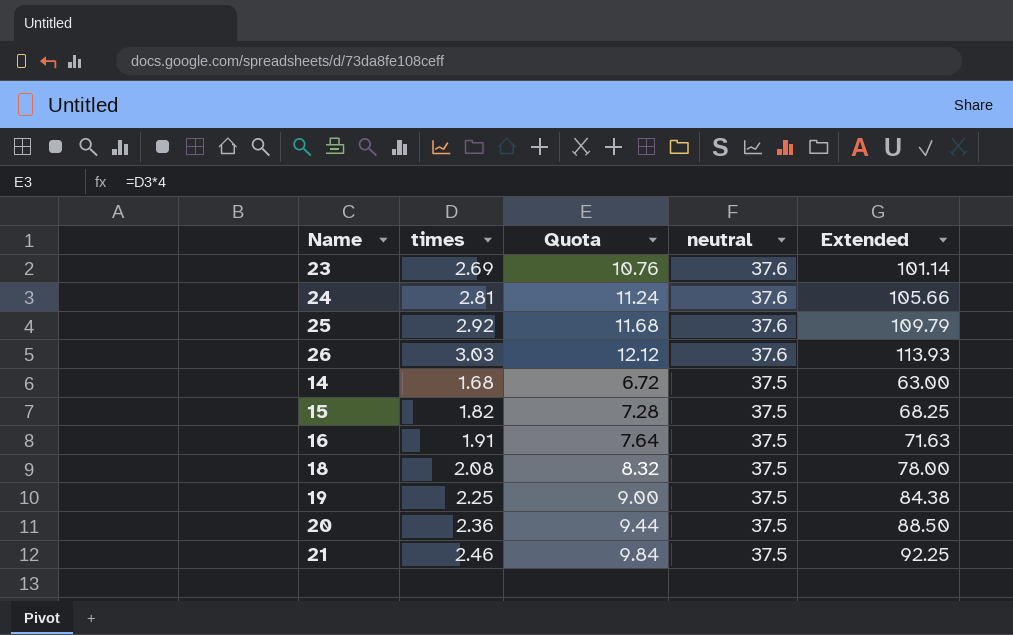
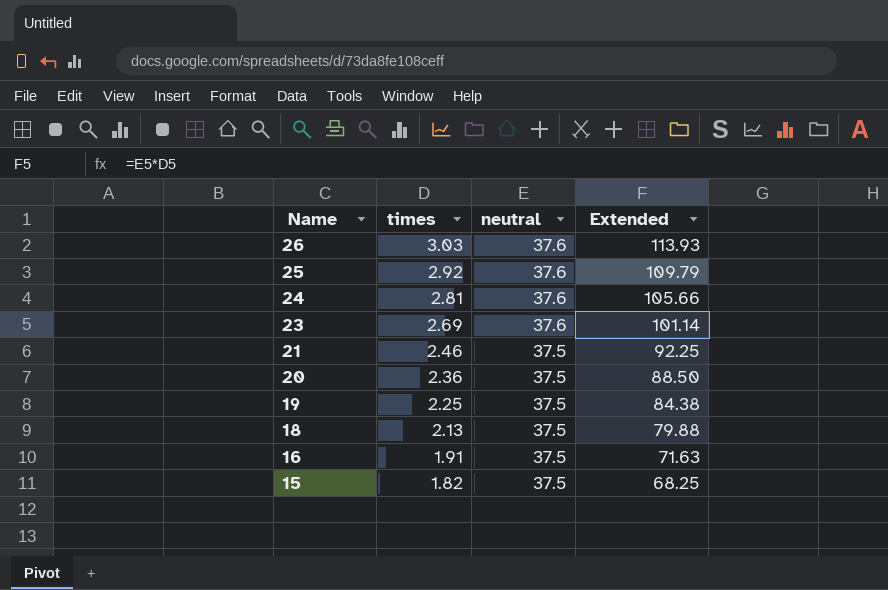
row order: neutral descending -> Name descending
column Quota | formula: [times] * 4 -> none
row 14: 1.68 | 6.72 | 37.5 | 63.00 -> none
18 | times: 2.08 -> 2.13
18 | Extended: 78.00 -> 79.88

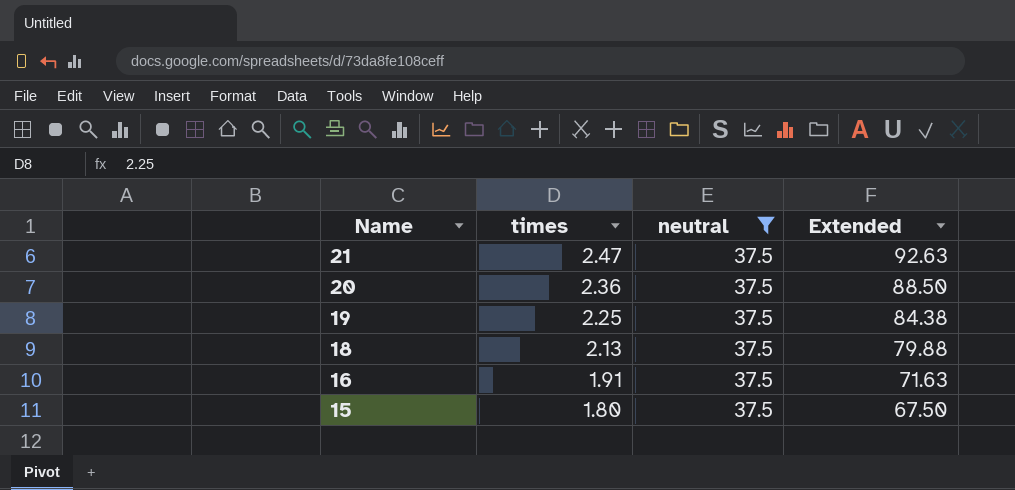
filter: none -> neutral = 37.5
21 | times: 2.46 -> 2.47
21 | Extended: 92.25 -> 92.63
15 | times: 1.82 -> 1.80
15 | Extended: 68.25 -> 67.50

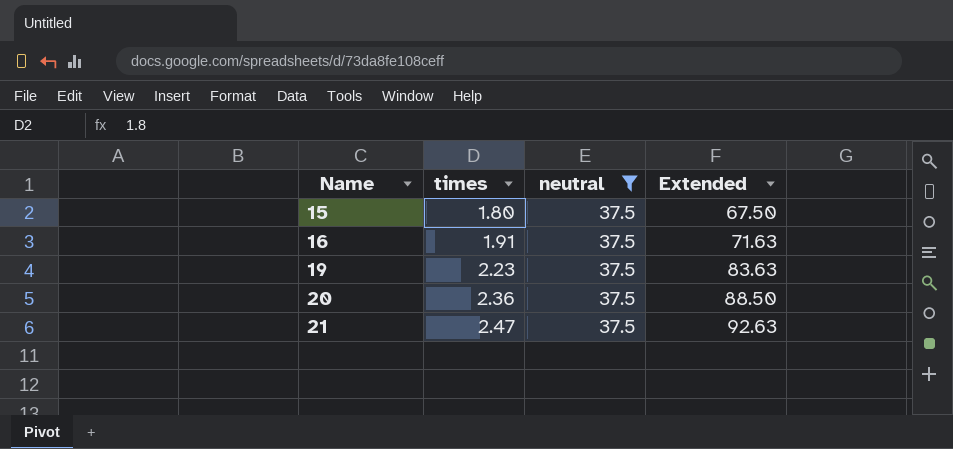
row order: Name descending -> Name ascending
row 18: 2.13 | 37.5 | 79.88 -> none
19 | times: 2.25 -> 2.23
19 | Extended: 84.38 -> 83.63

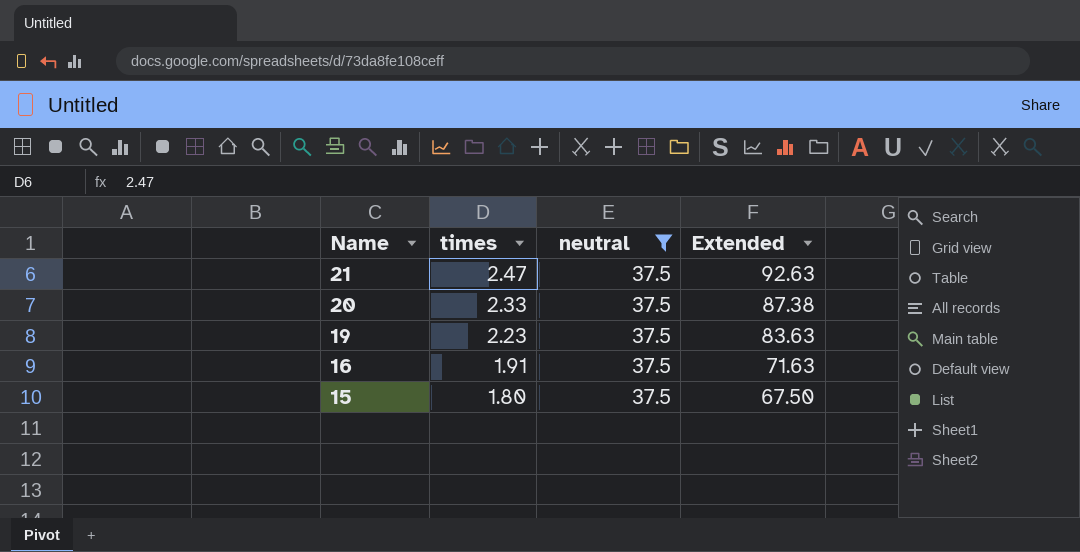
row order: Name ascending -> Name descending
20 | times: 2.36 -> 2.33
20 | Extended: 88.50 -> 87.38

